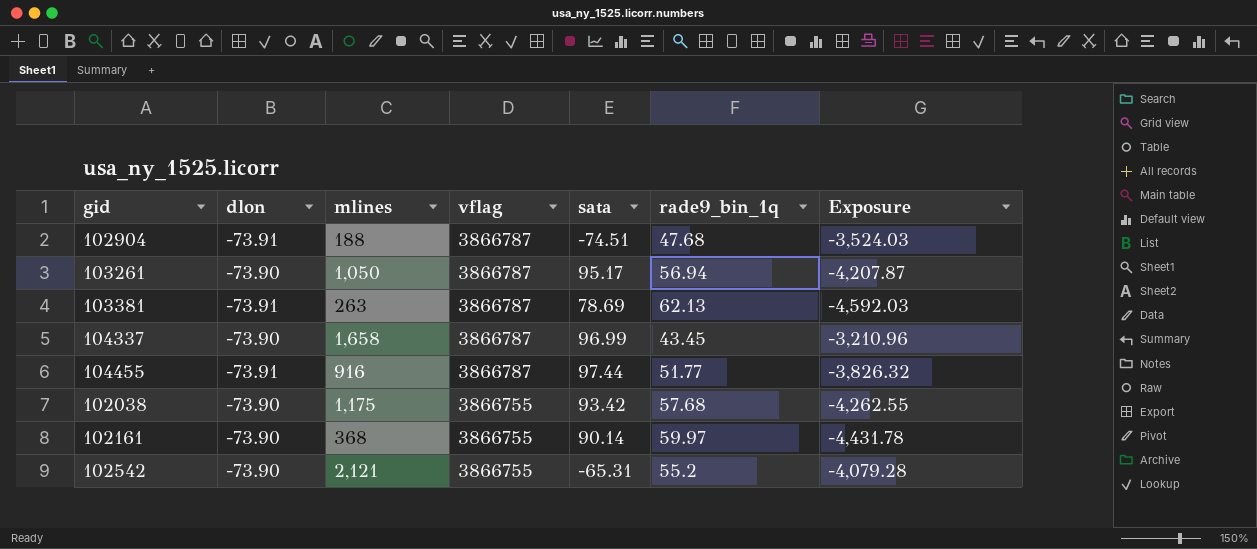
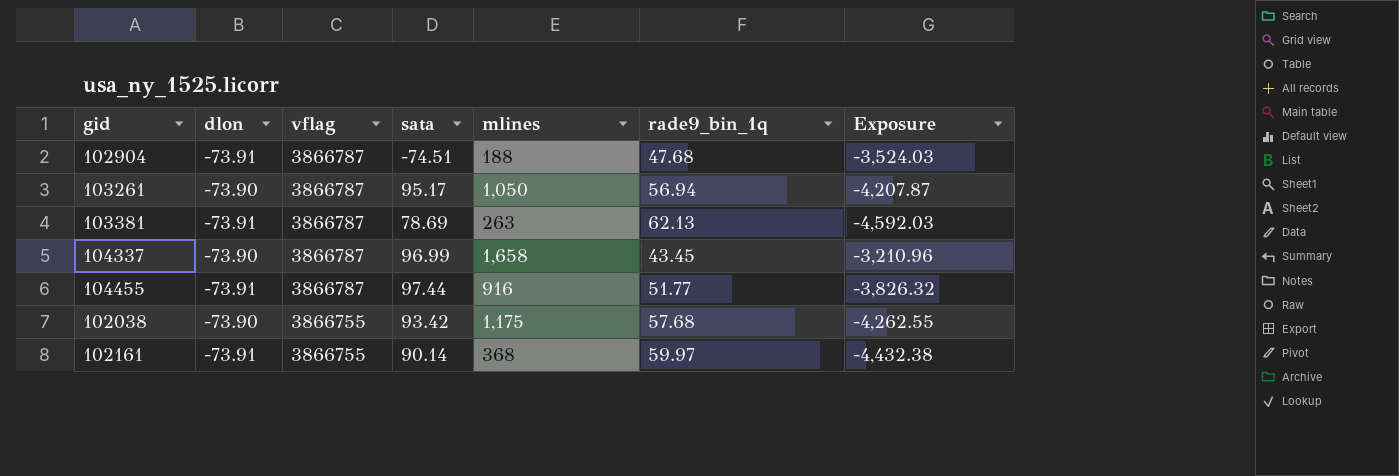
column mlines | position: 3 -> 5
row 102542: -73.90 | 2,121 | 3866755 | -65.31 | 55.2 | -4,079.28 -> none
102161 | dlon: -73.90 -> -73.91
102161 | Exposure: -4,431.78 -> -4,432.38

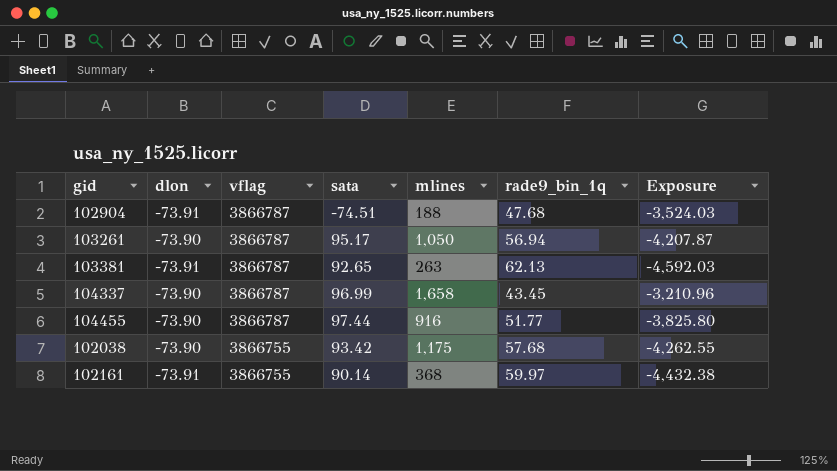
103381 | sata: 78.69 -> 92.65
104455 | dlon: -73.91 -> -73.90
104455 | Exposure: -3,826.32 -> -3,825.80

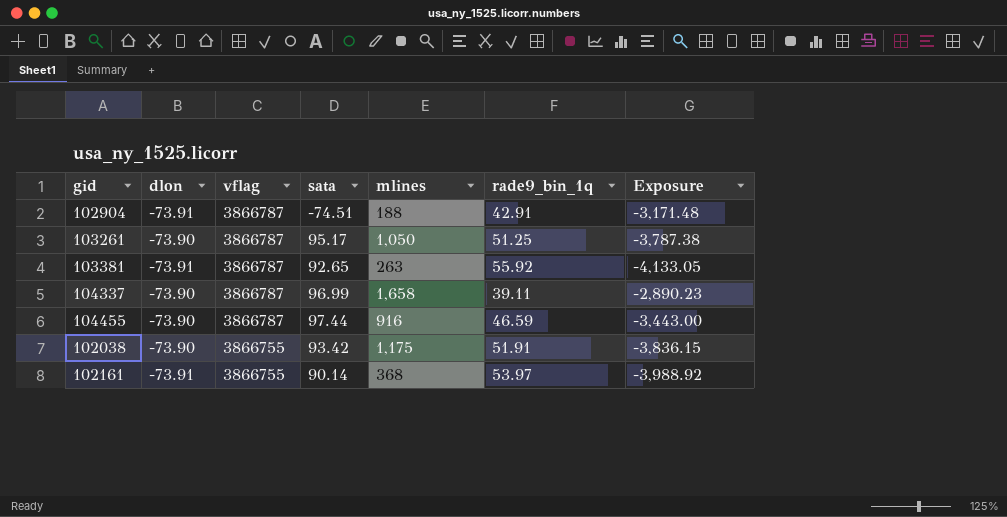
102904 | rade9_bin_1q: 47.68 -> 42.91
102904 | Exposure: -3,524.03 -> -3,171.48
103261 | rade9_bin_1q: 56.94 -> 51.25
103261 | Exposure: -4,207.87 -> -3,787.38
103381 | rade9_bin_1q: 62.13 -> 55.92
103381 | Exposure: -4,592.03 -> -4,133.05
104337 | rade9_bin_1q: 43.45 -> 39.11
104337 | Exposure: -3,210.96 -> -2,890.23
104455 | rade9_bin_1q: 51.77 -> 46.59
104455 | Exposure: -3,825.80 -> -3,443.00
102038 | rade9_bin_1q: 57.68 -> 51.91
102038 | Exposure: -4,262.55 -> -3,836.15
102161 | rade9_bin_1q: 59.97 -> 53.97
102161 | Exposure: -4,432.38 -> -3,988.92

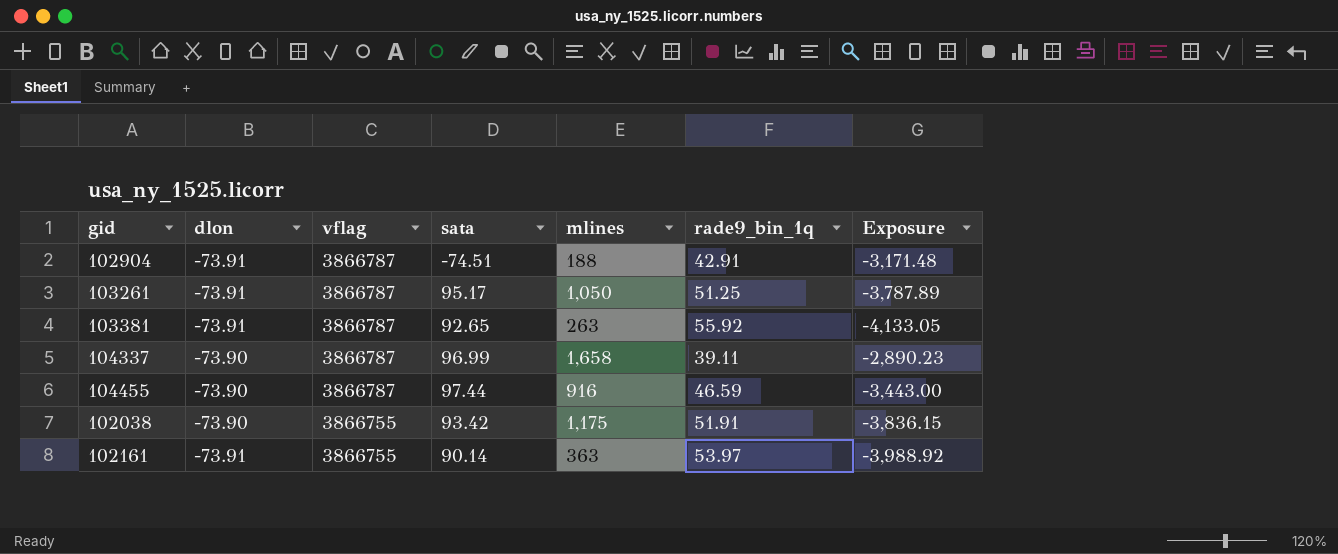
103261 | dlon: -73.90 -> -73.91
103261 | Exposure: -3,787.38 -> -3,787.89
102161 | mlines: 368 -> 363

